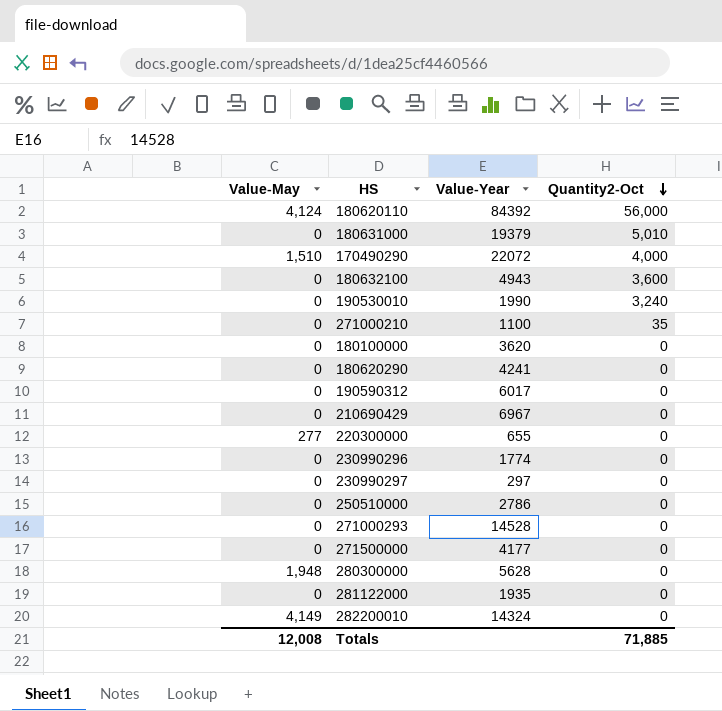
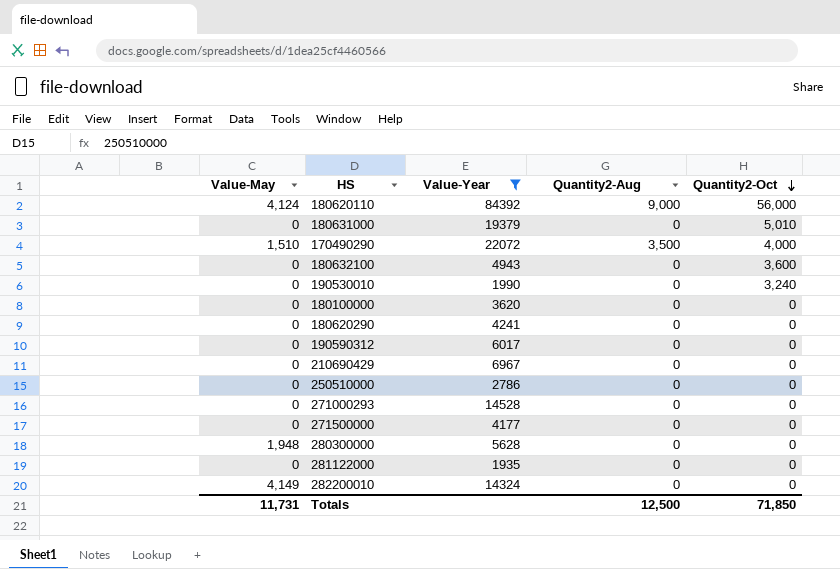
filter: none -> Value-Year >= 1935
column Quantity2-Aug | position: none -> 4
Totals | Value-May: 12,008 -> 11,731
Totals | Quantity2-Oct: 71,885 -> 71,850

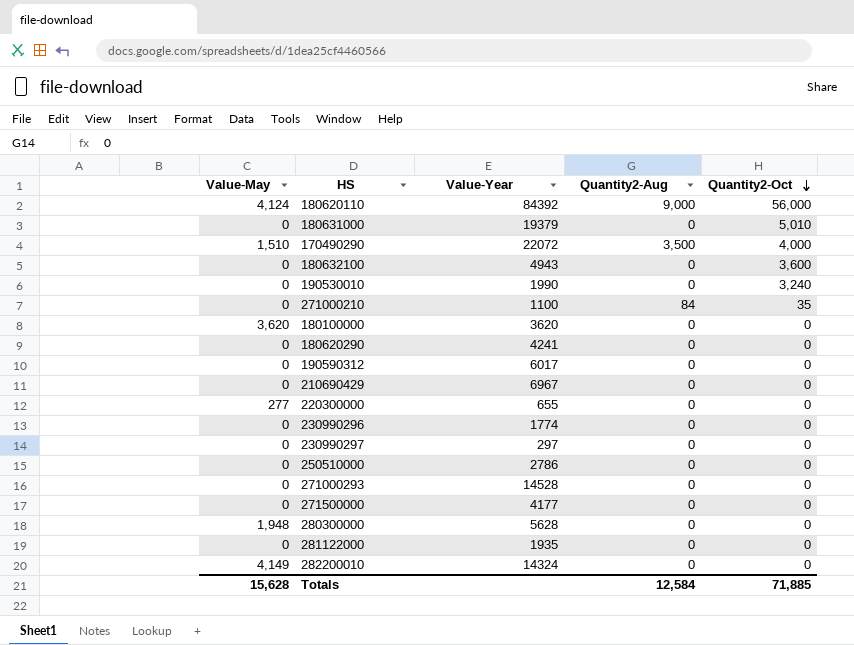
filter: Value-Year >= 1935 -> none
180100000 | Value-May: 0 -> 3,620
Totals | Value-May: 11,731 -> 15,628
Totals | Quantity2-Aug: 12,500 -> 12,584
Totals | Quantity2-Oct: 71,850 -> 71,885

